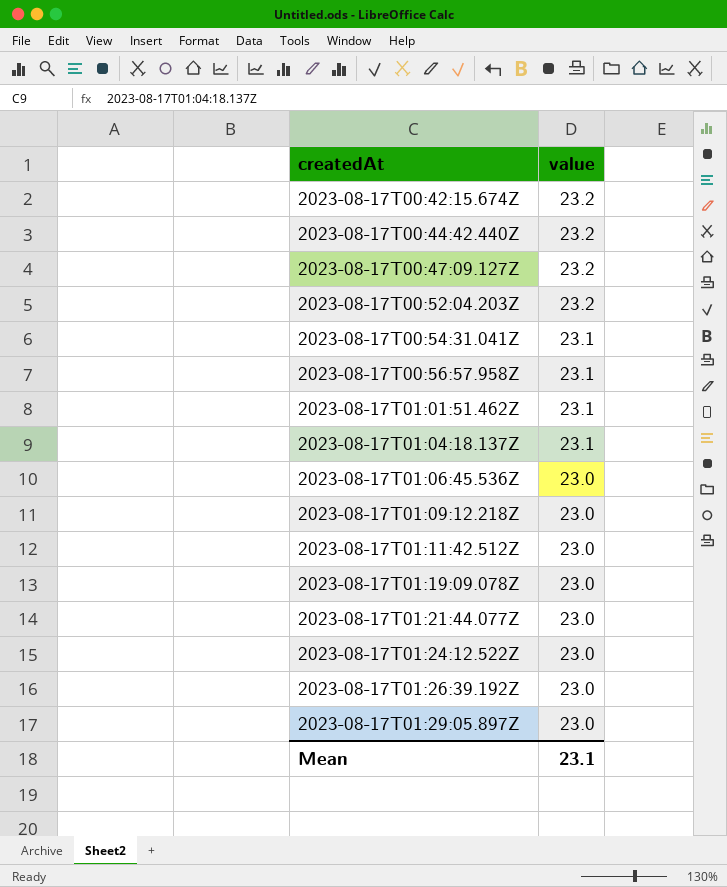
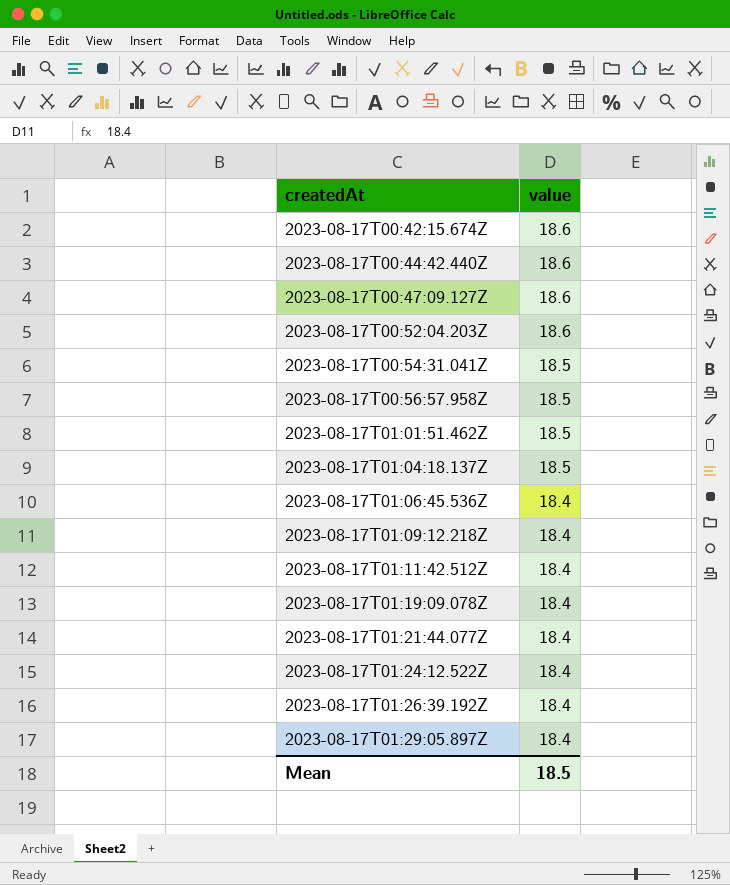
2023-08-17T00:42:15.674Z | value: 23.2 -> 18.6
2023-08-17T00:44:42.440Z | value: 23.2 -> 18.6
2023-08-17T00:47:09.127Z | value: 23.2 -> 18.6
2023-08-17T00:52:04.203Z | value: 23.2 -> 18.6
2023-08-17T00:54:31.041Z | value: 23.1 -> 18.5
2023-08-17T00:56:57.958Z | value: 23.1 -> 18.5
2023-08-17T01:01:51.462Z | value: 23.1 -> 18.5
2023-08-17T01:04:18.137Z | value: 23.1 -> 18.5
2023-08-17T01:06:45.536Z | value: 23.0 -> 18.4
2023-08-17T01:09:12.218Z | value: 23.0 -> 18.4
2023-08-17T01:11:42.512Z | value: 23.0 -> 18.4
2023-08-17T01:19:09.078Z | value: 23.0 -> 18.4
2023-08-17T01:21:44.077Z | value: 23.0 -> 18.4
2023-08-17T01:24:12.522Z | value: 23.0 -> 18.4
2023-08-17T01:26:39.192Z | value: 23.0 -> 18.4
2023-08-17T01:29:05.897Z | value: 23.0 -> 18.4
Mean | value: 23.1 -> 18.5

